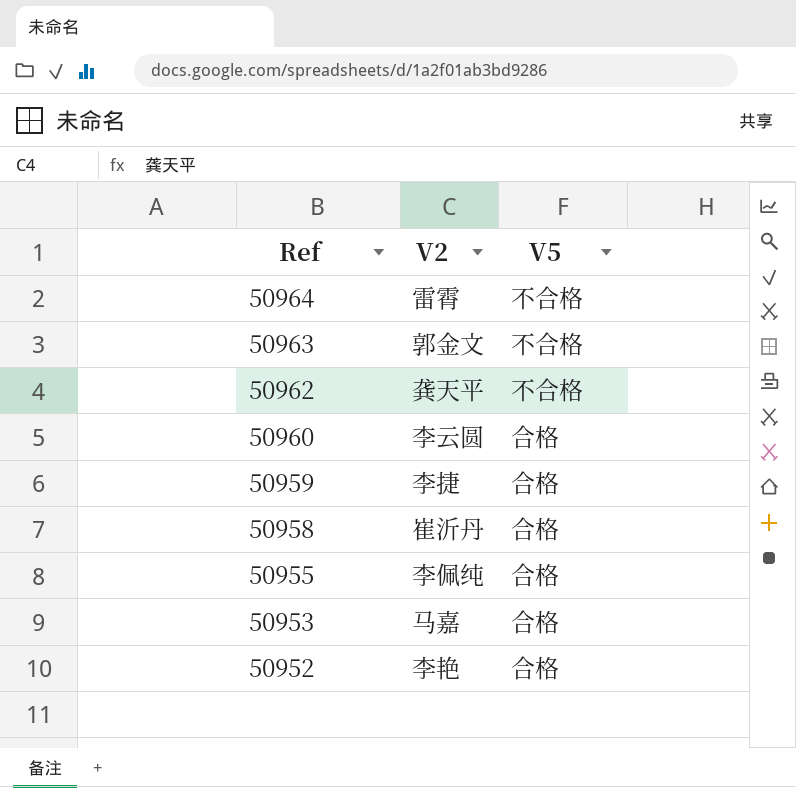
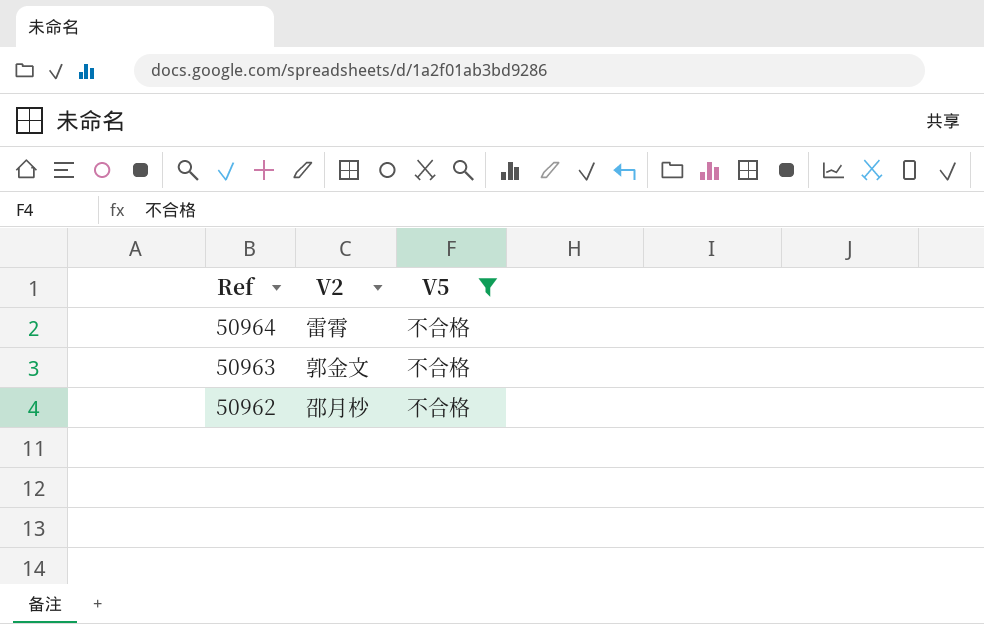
filter: none -> V5 = 不合格
50962 | V2: 龚天平 -> 邵月杪

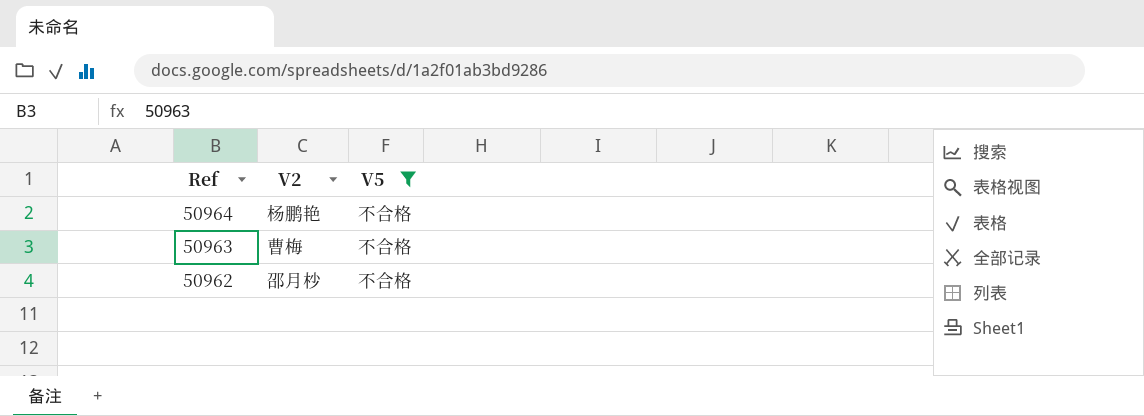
50964 | V2: 雷霄 -> 杨鹏艳
50963 | V2: 郭金文 -> 曹梅

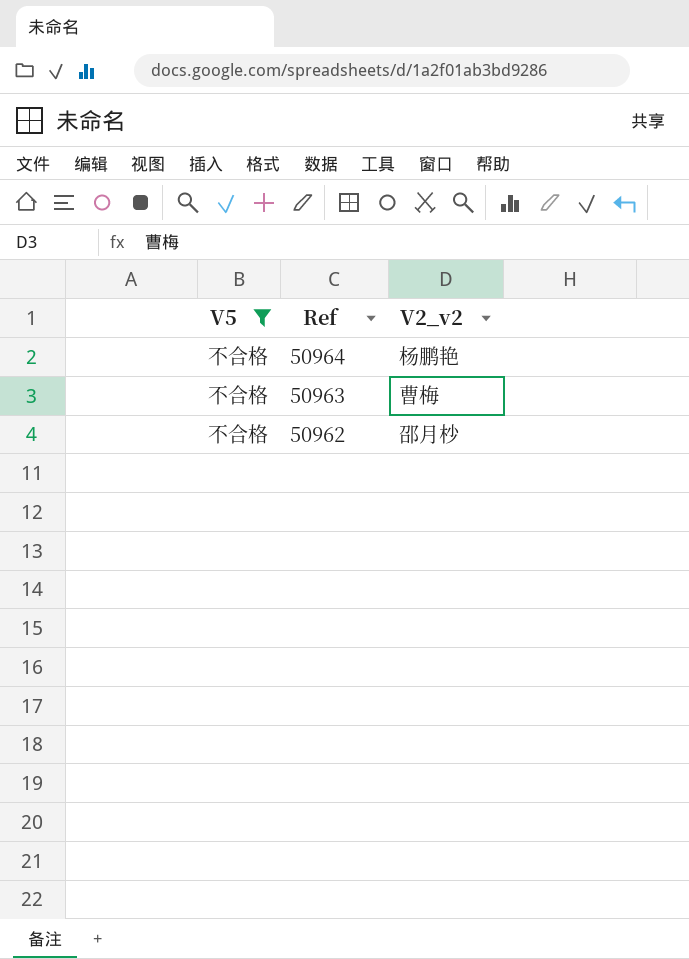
column V5 | position: 3 -> 1
column name: V2 -> V2_v2

